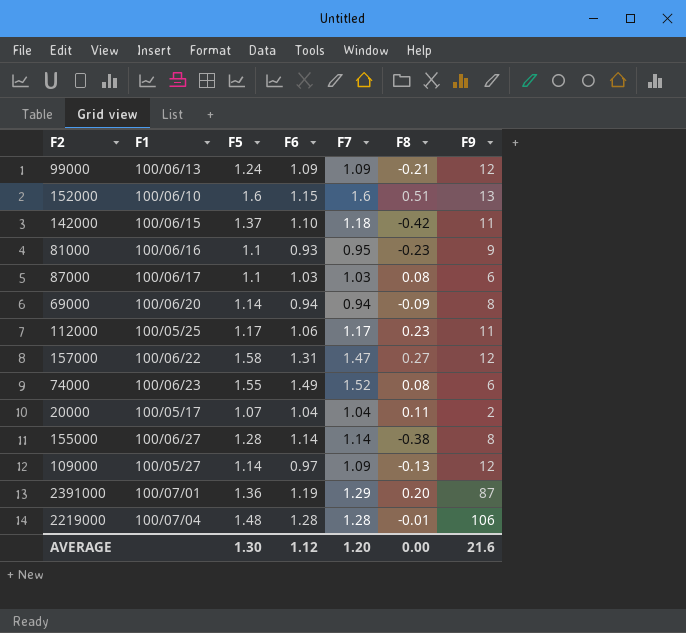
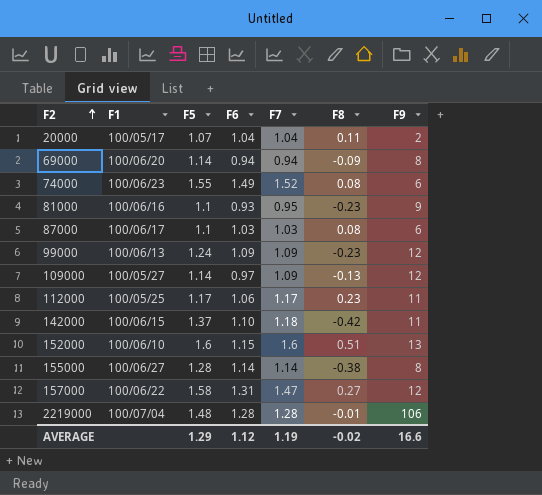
row order: none -> F2 ascending
row 2391000: 100/07/01 | 1.36 | 1.19 | 1.29 | 0.20 | 87 -> none
99000 | F8: -0.21 -> -0.23
AVERAGE | F5: 1.30 -> 1.29
AVERAGE | F7: 1.20 -> 1.19
AVERAGE | F8: 0.00 -> -0.02
AVERAGE | F9: 21.6 -> 16.6

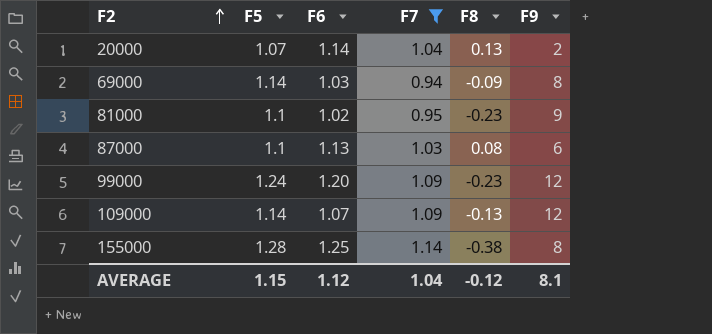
filter: none -> F7 <= 1.14
column F1 | position: 2 -> none
20000 | F6: 1.04 -> 1.14
20000 | F8: 0.11 -> 0.13
69000 | F6: 0.94 -> 1.03
81000 | F6: 0.93 -> 1.02
87000 | F6: 1.03 -> 1.13
99000 | F6: 1.09 -> 1.20
109000 | F6: 0.97 -> 1.07
155000 | F6: 1.14 -> 1.25
AVERAGE | F5: 1.29 -> 1.15
AVERAGE | F7: 1.19 -> 1.04
AVERAGE | F8: -0.02 -> -0.12
AVERAGE | F9: 16.6 -> 8.1

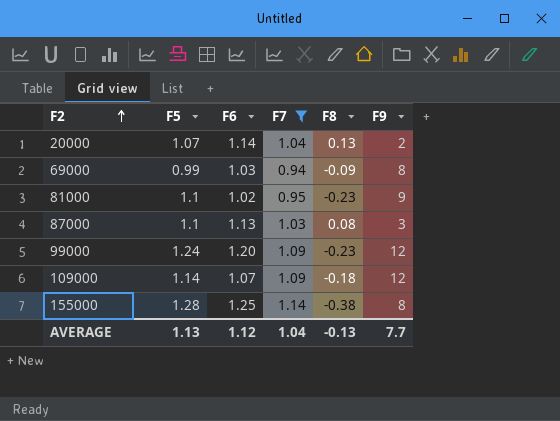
69000 | F5: 1.14 -> 0.99
87000 | F9: 6 -> 3
109000 | F8: -0.13 -> -0.18
AVERAGE | F5: 1.15 -> 1.13
AVERAGE | F8: -0.12 -> -0.13
AVERAGE | F9: 8.1 -> 7.7

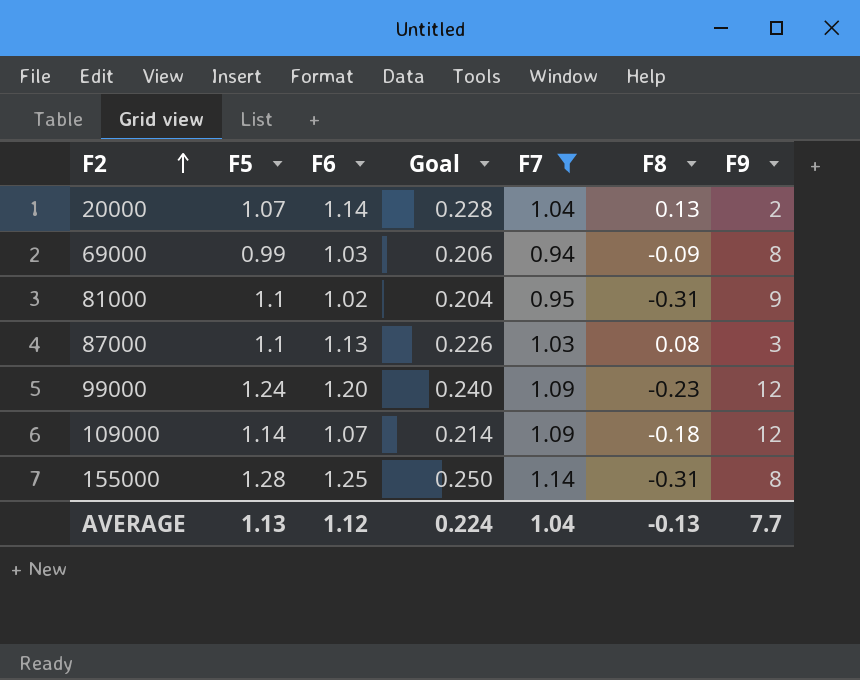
column Goal | formula: none -> [F6] * 0.2
81000 | F8: -0.23 -> -0.31
155000 | F8: -0.38 -> -0.31

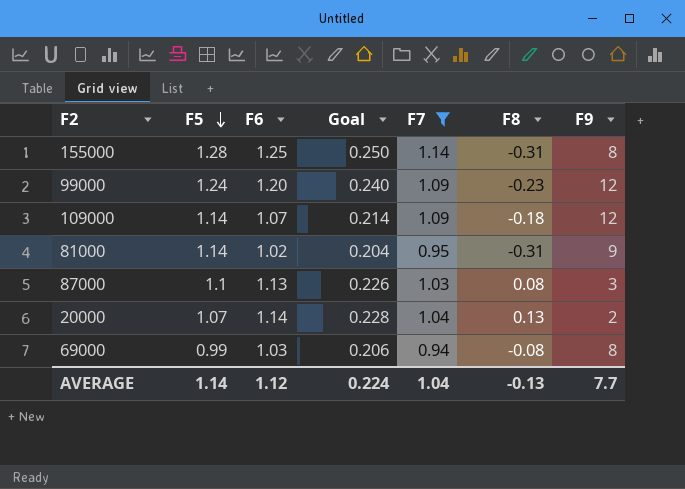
row order: F2 ascending -> F5 descending
81000 | F5: 1.1 -> 1.14
69000 | F8: -0.09 -> -0.08
AVERAGE | F5: 1.13 -> 1.14

